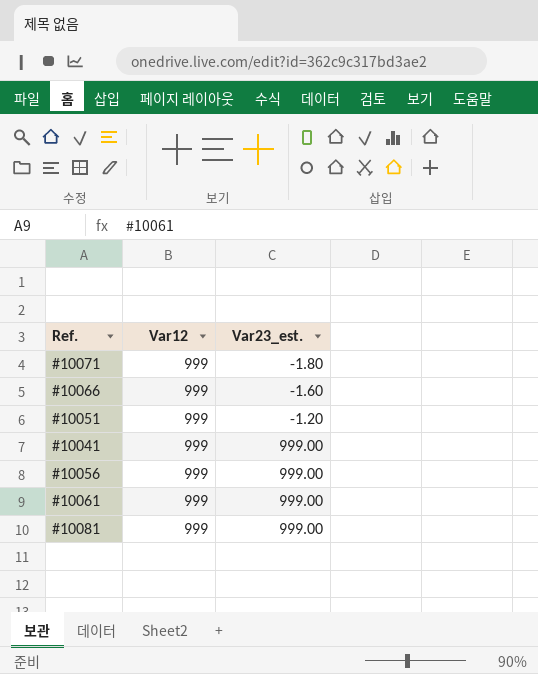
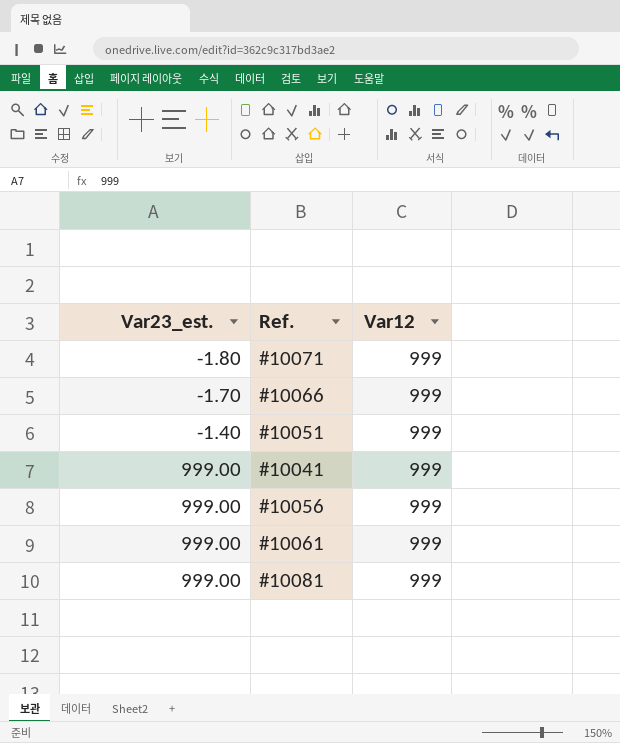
column Var23_est. | position: 3 -> 1
#10066 | Var23_est.: -1.60 -> -1.70
#10051 | Var23_est.: -1.20 -> -1.40

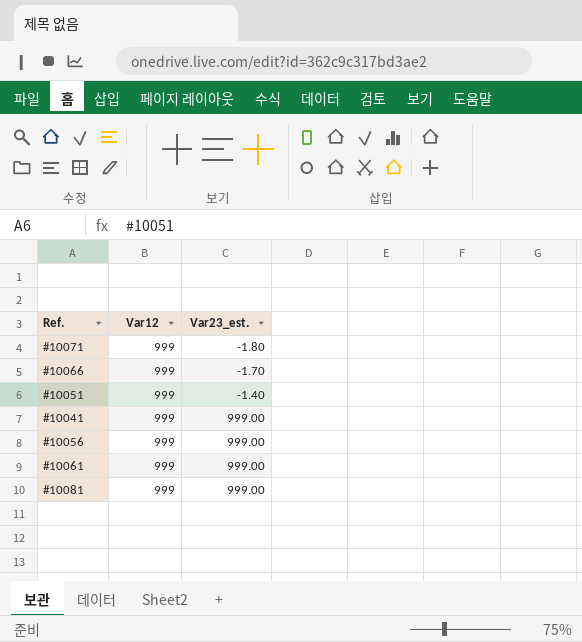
column Var23_est. | position: 1 -> 3

